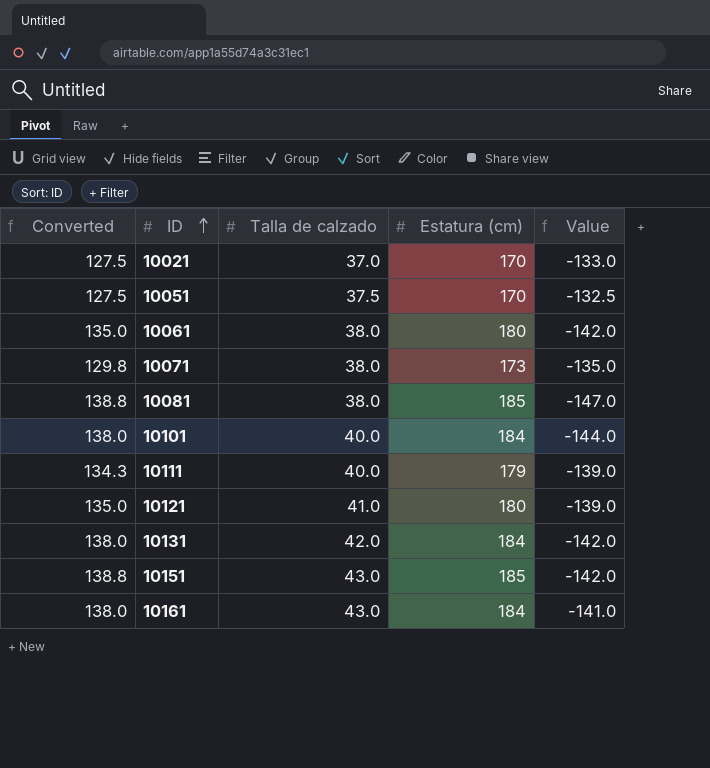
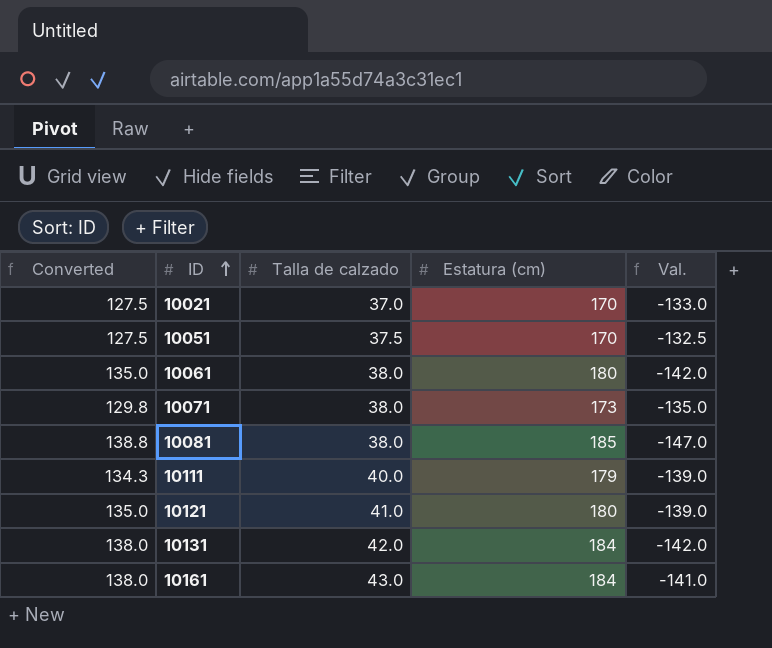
column name: Value -> Val.
row 10101: 138.0 | 40.0 | 184 | -144.0 -> none
row 10151: 138.8 | 43.0 | 185 | -142.0 -> none

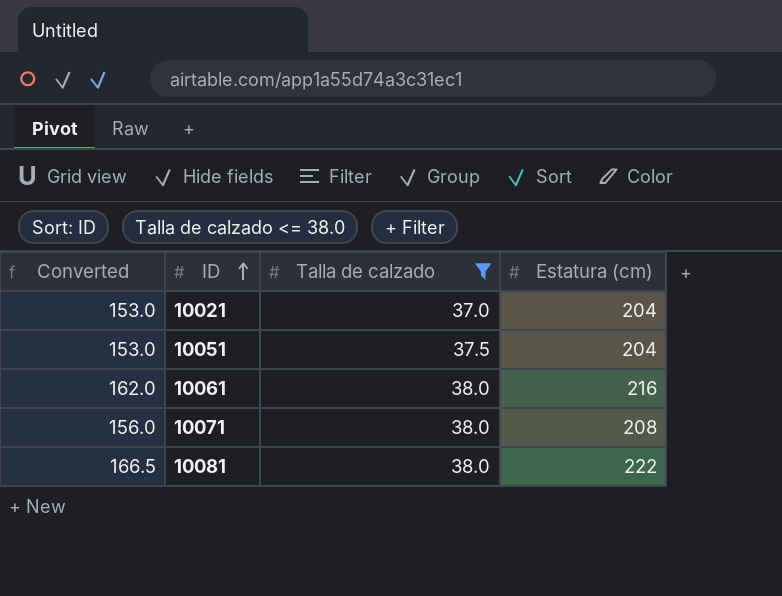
filter: none -> Talla de calzado <= 38.0
column Val. | formula: [Talla de calzado] - [Estatura (cm)] -> none
10021 | Converted: 127.5 -> 153.0
10021 | Estatura (cm): 170 -> 204
10051 | Converted: 127.5 -> 153.0
10051 | Estatura (cm): 170 -> 204
10061 | Converted: 135.0 -> 162.0
10061 | Estatura (cm): 180 -> 216
10071 | Converted: 129.8 -> 156.0
10071 | Estatura (cm): 173 -> 208
10081 | Converted: 138.8 -> 166.5
10081 | Estatura (cm): 185 -> 222

